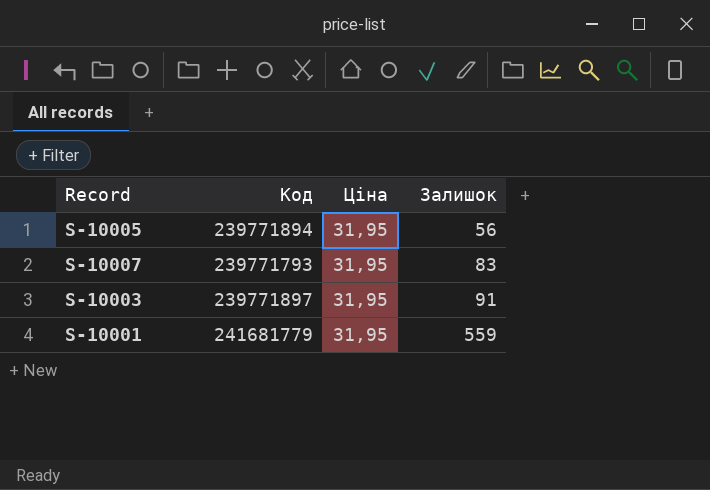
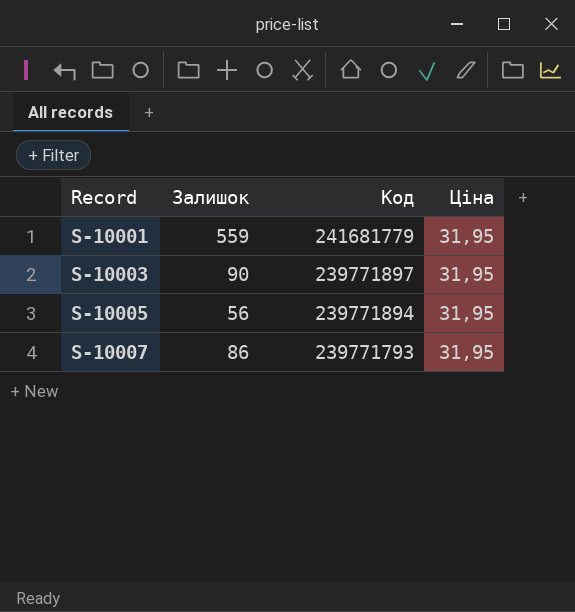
row order: Залишок ascending -> Record ascending
column Залишок | position: 4 -> 2
S-10003 | Залишок: 91 -> 90
S-10007 | Залишок: 83 -> 86

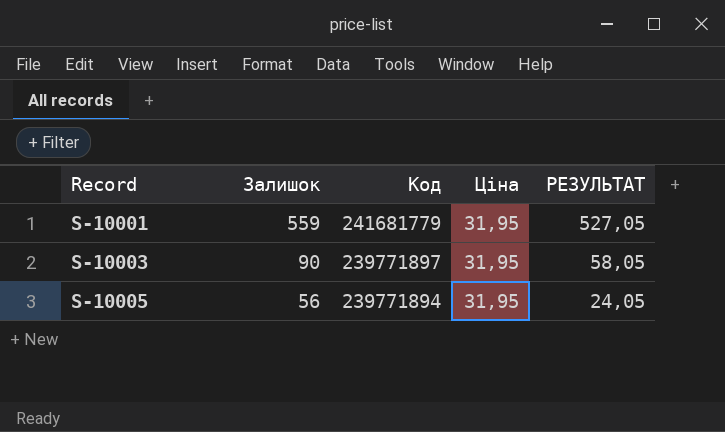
column РЕЗУЛЬТАТ | formula: none -> [Залишок] - [Ціна]
row S-10007: 86 | 239771793 | 31,95 -> none

